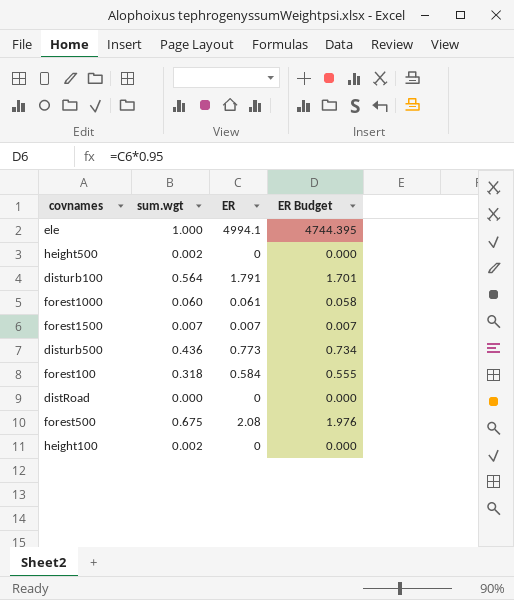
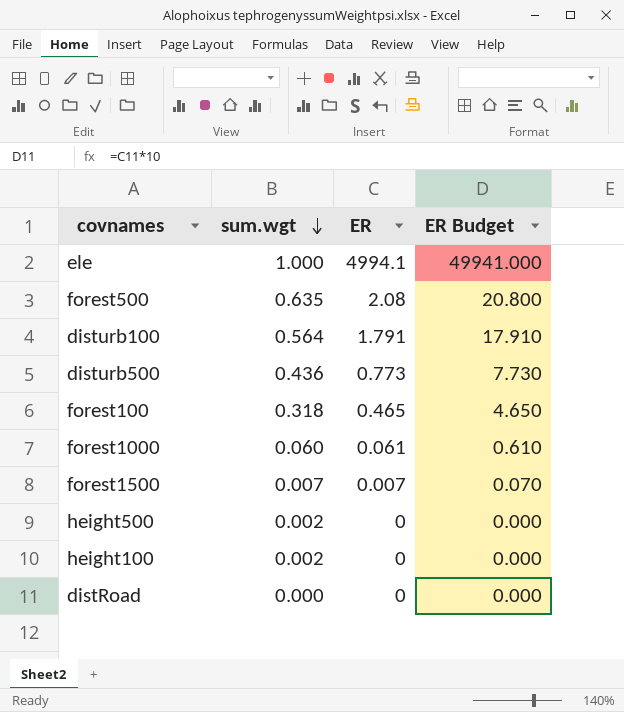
row order: none -> sum.wgt descending
column ER Budget | formula: [ER] * 0.95 -> [ER] * 10
forest500 | sum.wgt: 0.675 -> 0.635
forest100 | ER: 0.584 -> 0.465

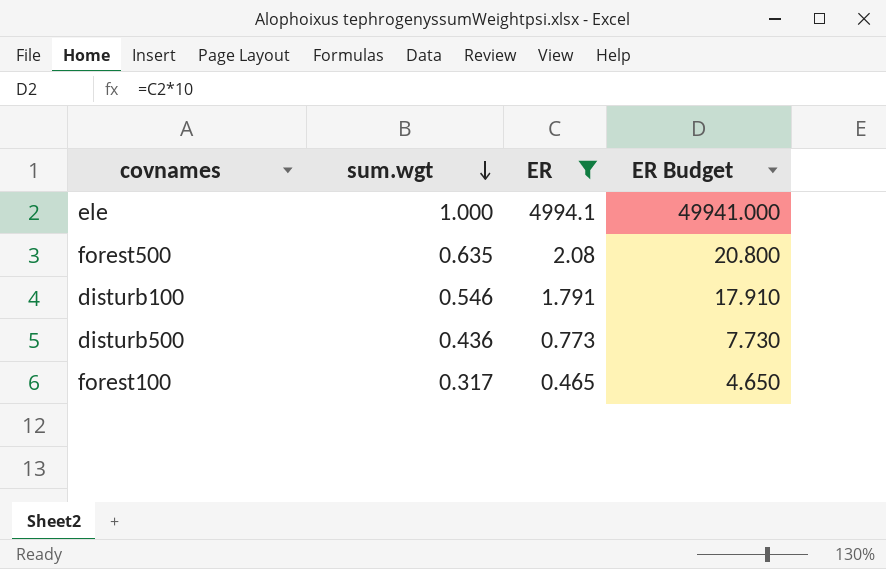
filter: none -> ER >= 0.465
disturb100 | sum.wgt: 0.564 -> 0.546
forest100 | sum.wgt: 0.318 -> 0.317

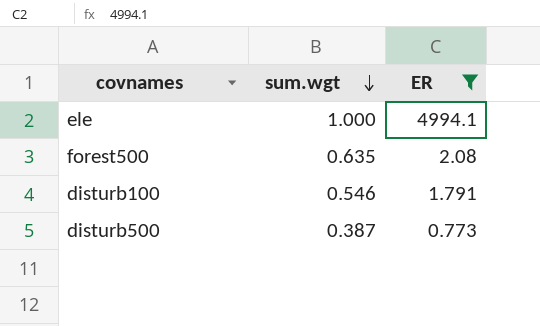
column ER Budget | formula: [ER] * 10 -> none
row forest100: 0.317 | 0.465 | 4.650 -> none
disturb500 | sum.wgt: 0.436 -> 0.387

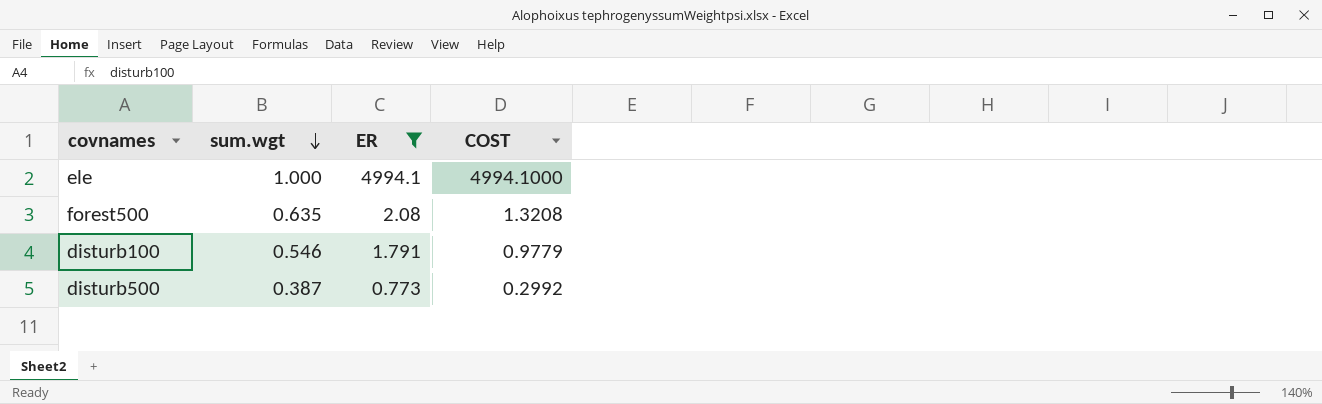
column COST | formula: none -> [sum.wgt] * [ER]

